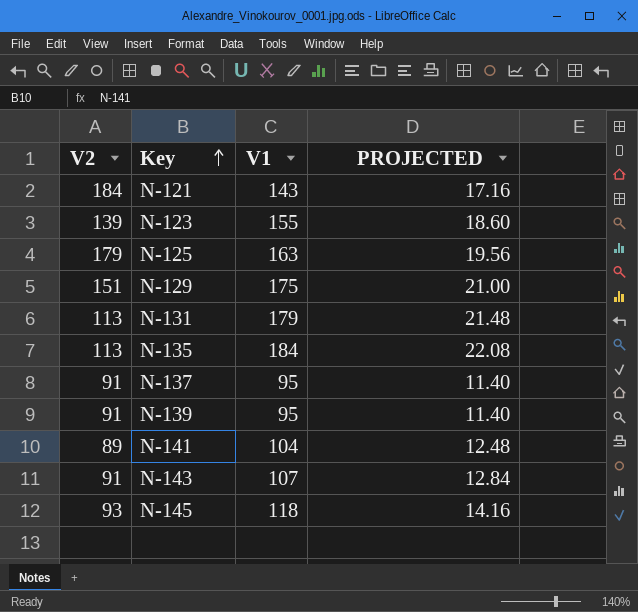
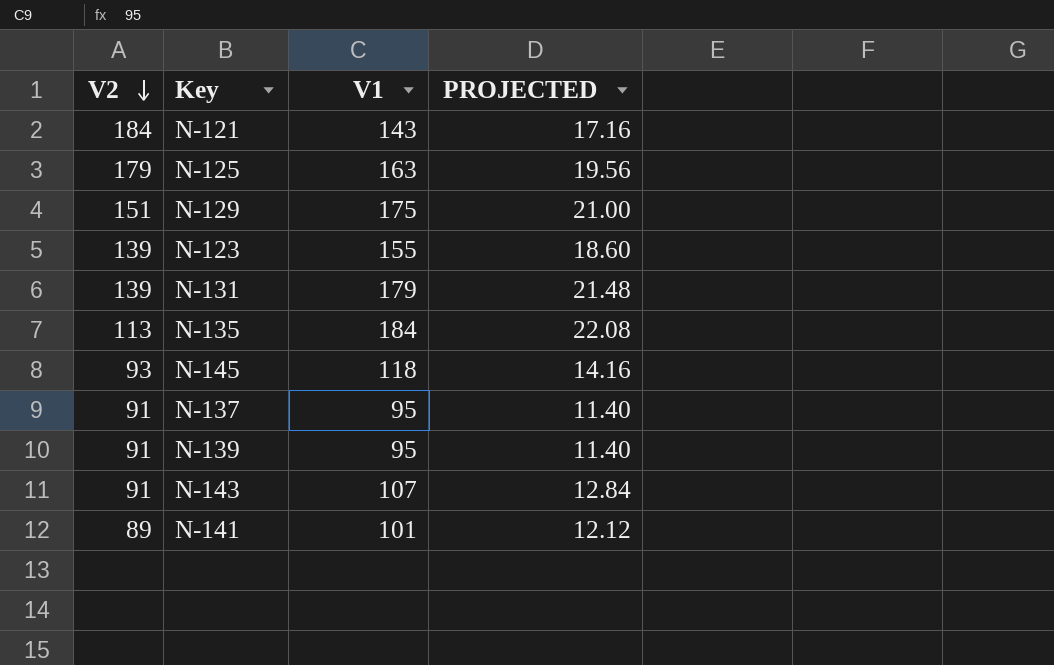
row order: Key ascending -> V2 descending
N-131 | V2: 113 -> 139
N-141 | V1: 104 -> 101
N-141 | PROJECTED: 12.48 -> 12.12

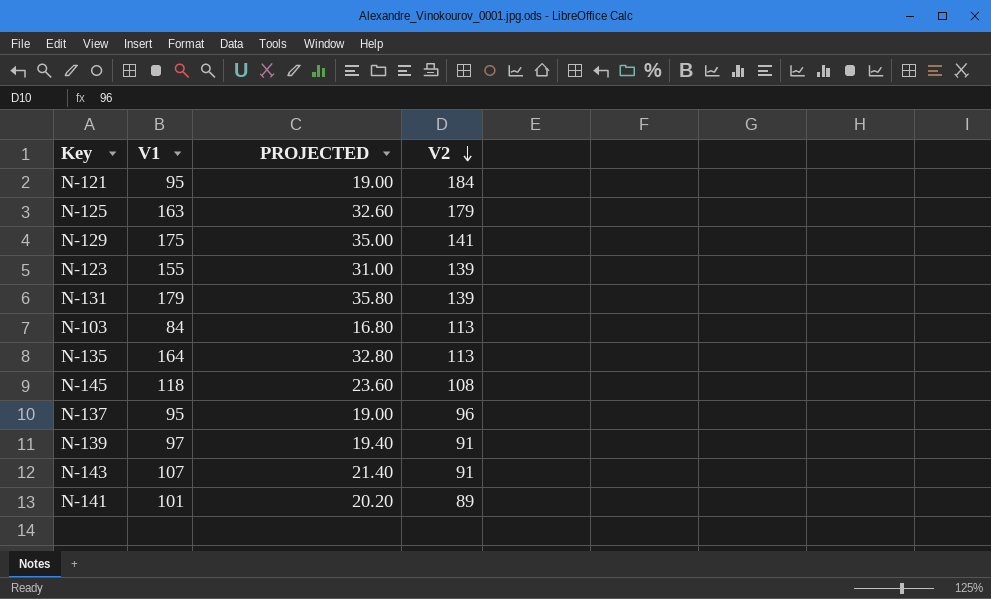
column PROJECTED | formula: [V1] * 0.12 -> [V1] * 0.2
column V2 | position: 1 -> 4
N-121 | V1: 143 -> 95
N-129 | V2: 151 -> 141
row N-103: none -> 84 | 16.80 | 113
N-135 | V1: 184 -> 164
N-145 | V2: 93 -> 108
N-137 | V2: 91 -> 96
N-139 | V1: 95 -> 97

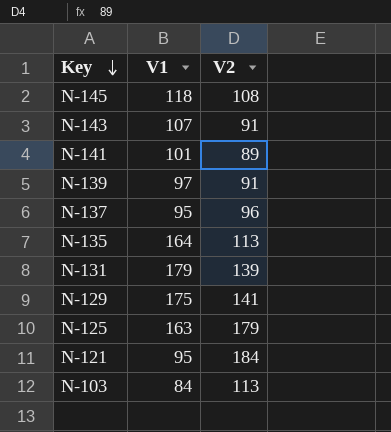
row order: V2 descending -> Key descending
column PROJECTED | formula: [V1] * 0.2 -> none
row N-123: 155 | 31.00 | 139 -> none

